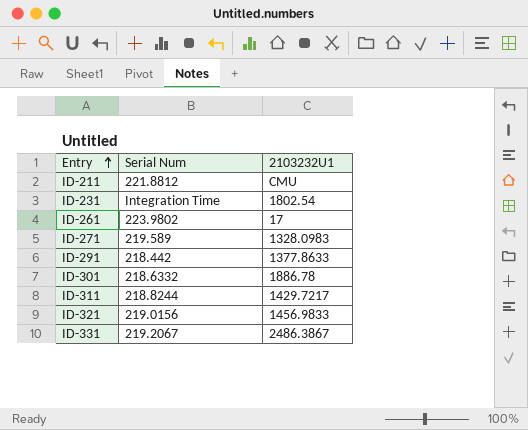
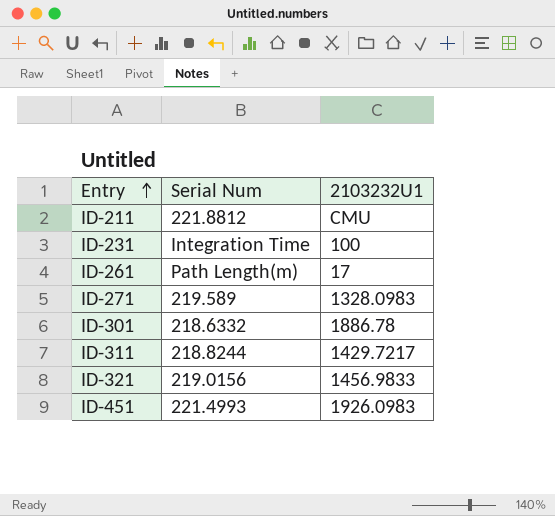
row ID-291: 218.442 | 1377.8633 -> none
row ID-331: 219.2067 | 2486.3867 -> none
ID-231 | 2103232U1: 1802.54 -> 100
ID-261 | Serial Num: 223.9802 -> Path Length(m)
row ID-451: none -> 221.4993 | 1926.0983

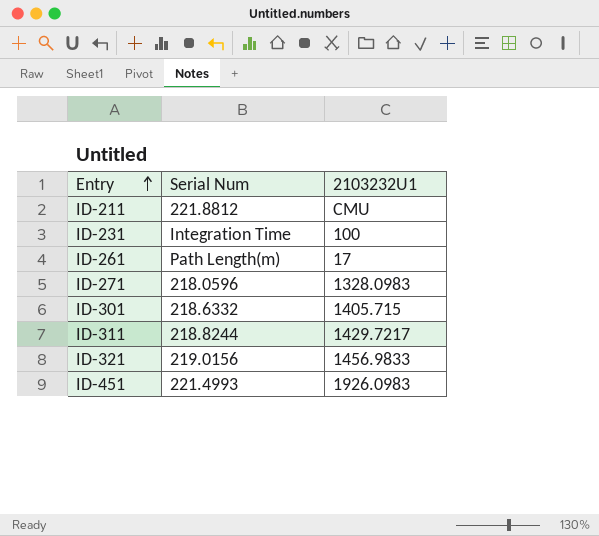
ID-271 | Serial Num: 219.589 -> 218.0596
ID-301 | 2103232U1: 1886.78 -> 1405.715

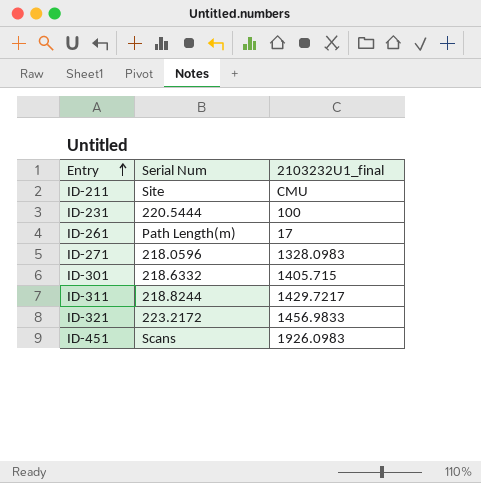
column name: 2103232U1 -> 2103232U1_final
ID-211 | Serial Num: 221.8812 -> Site
ID-231 | Serial Num: Integration Time -> 220.5444
ID-321 | Serial Num: 219.0156 -> 223.2172
ID-451 | Serial Num: 221.4993 -> Scans

